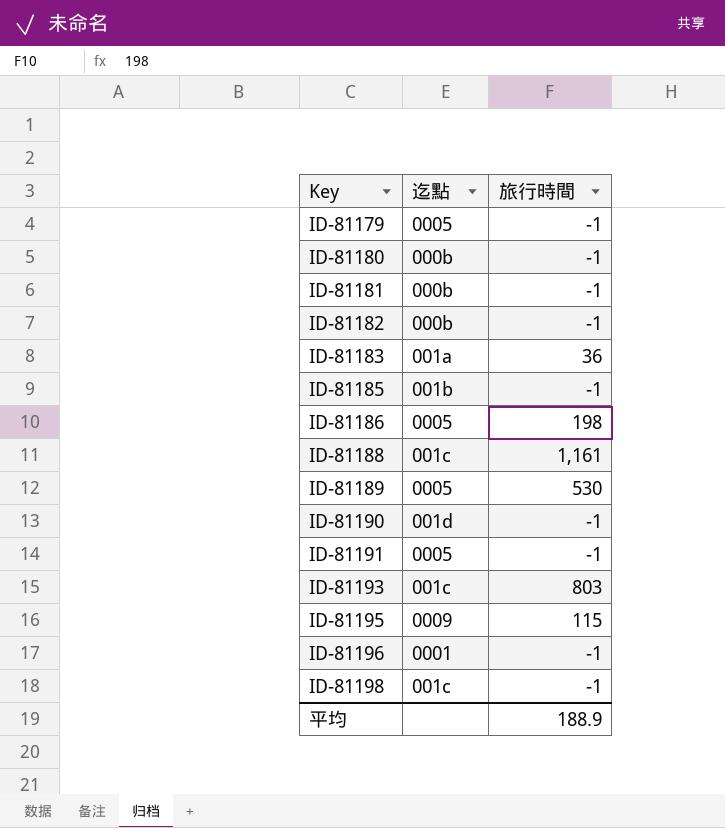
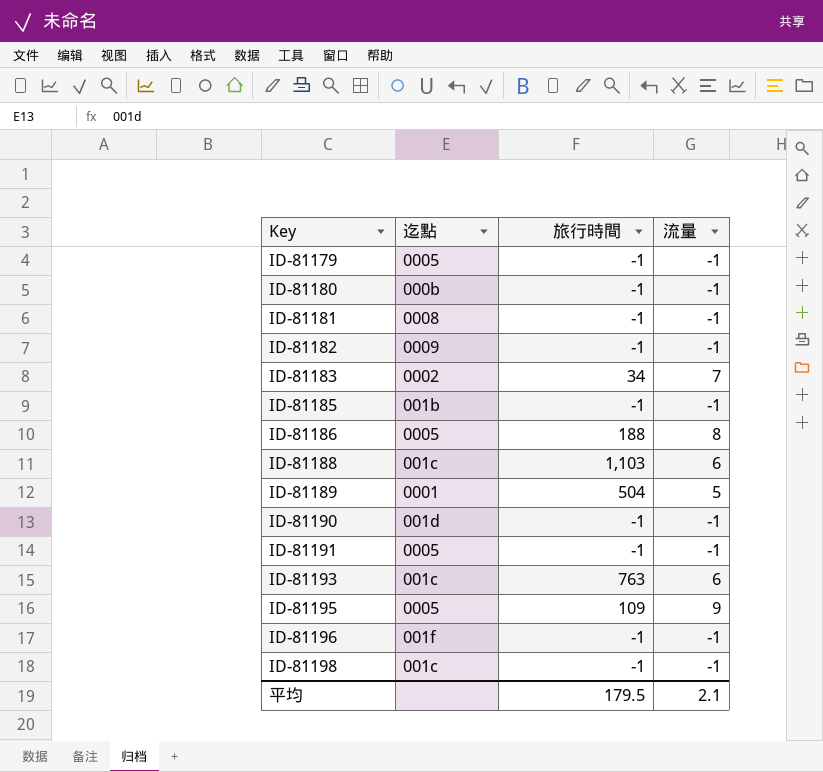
column 流量 | position: none -> 4
ID-81181 | 迄點: 000b -> 0008
ID-81182 | 迄點: 000b -> 0009
ID-81183 | 迄點: 001a -> 0002
ID-81183 | 旅行時間: 36 -> 34
ID-81186 | 旅行時間: 198 -> 188
ID-81188 | 旅行時間: 1,161 -> 1,103
ID-81189 | 迄點: 0005 -> 0001
ID-81189 | 旅行時間: 530 -> 504
ID-81193 | 旅行時間: 803 -> 763
ID-81195 | 迄點: 0009 -> 0005
ID-81195 | 旅行時間: 115 -> 109
ID-81196 | 迄點: 0001 -> 001f
平均 | 旅行時間: 188.9 -> 179.5

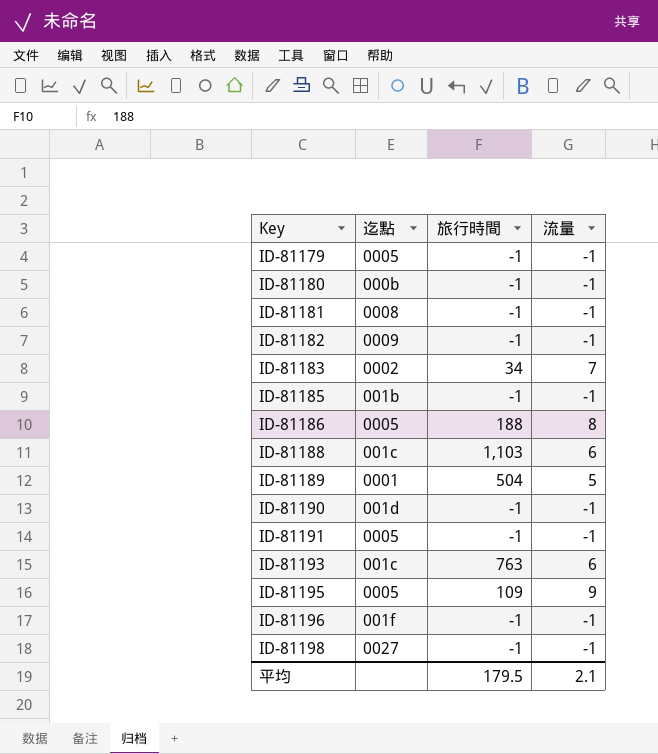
ID-81198 | 迄點: 001c -> 0027

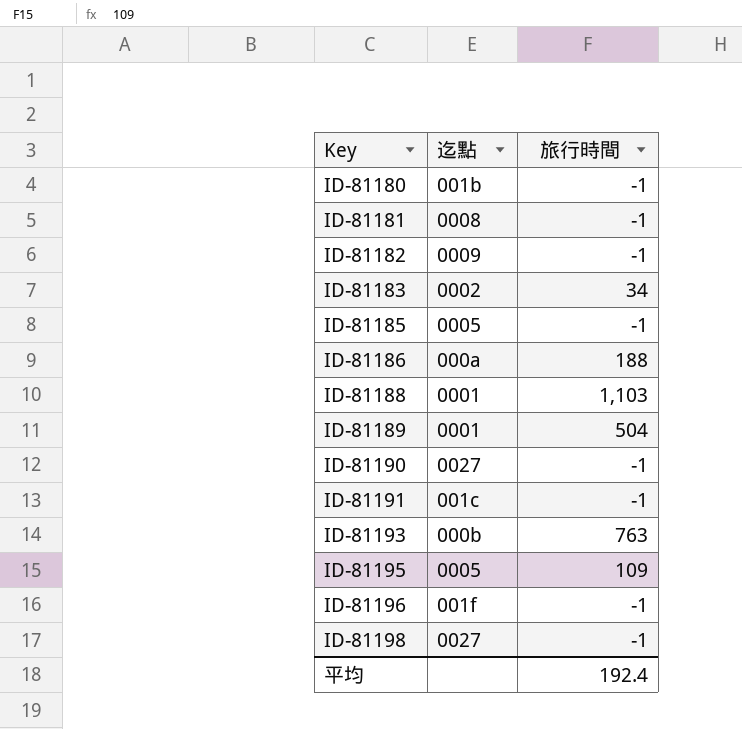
column 流量 | position: 4 -> none
row ID-81179: 0005 | -1 | -1 -> none
ID-81180 | 迄點: 000b -> 001b
ID-81185 | 迄點: 001b -> 0005
ID-81186 | 迄點: 0005 -> 000a
ID-81188 | 迄點: 001c -> 0001
ID-81190 | 迄點: 001d -> 0027
ID-81191 | 迄點: 0005 -> 001c
ID-81193 | 迄點: 001c -> 000b
平均 | 旅行時間: 179.5 -> 192.4

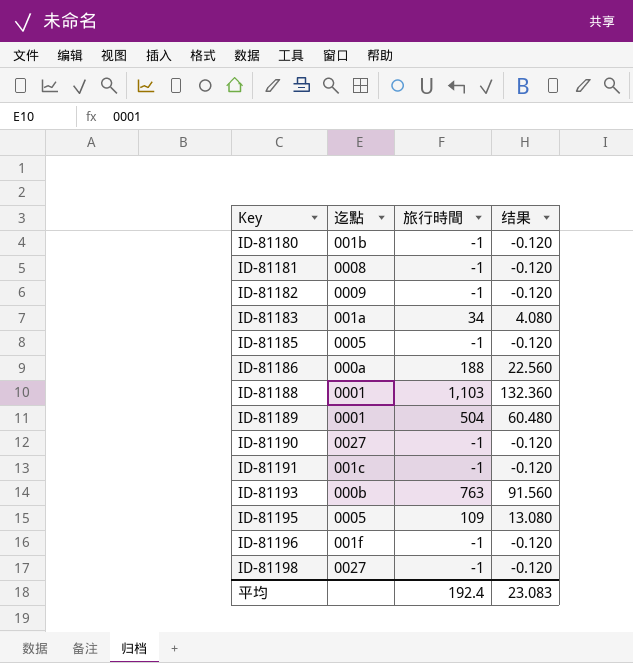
column 结果 | formula: none -> [旅行時間] * 0.12
ID-81183 | 迄點: 0002 -> 001a

